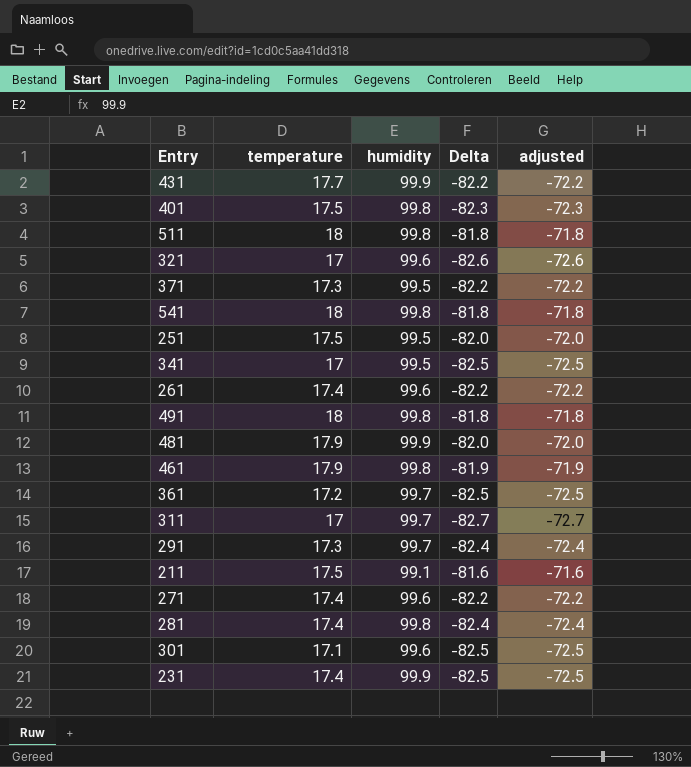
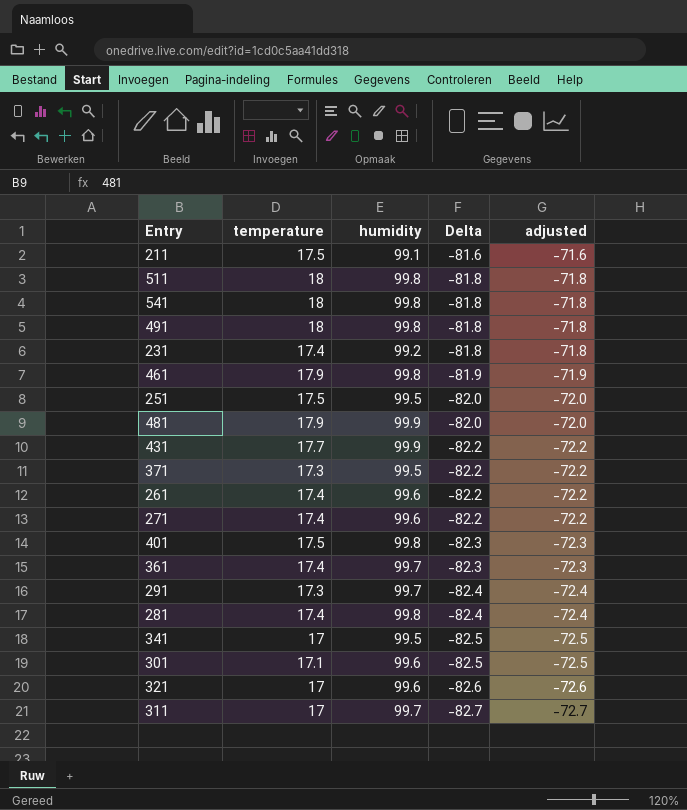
row order: none -> Delta descending
231 | humidity: 99.9 -> 99.2
231 | Delta: -82.5 -> -81.8
231 | adjusted: -72.5 -> -71.8
361 | temperature: 17.2 -> 17.4
361 | Delta: -82.5 -> -82.3
361 | adjusted: -72.5 -> -72.3

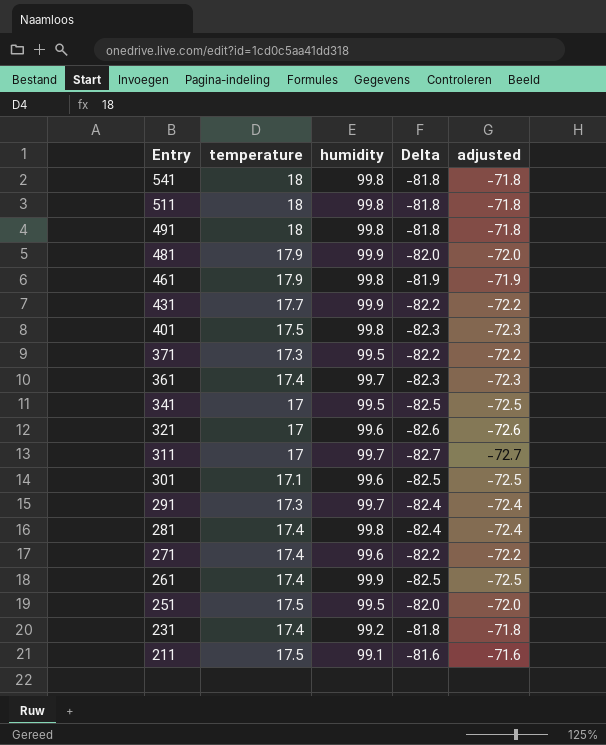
row order: Delta descending -> Entry descending
261 | humidity: 99.6 -> 99.9
261 | Delta: -82.2 -> -82.5
261 | adjusted: -72.2 -> -72.5

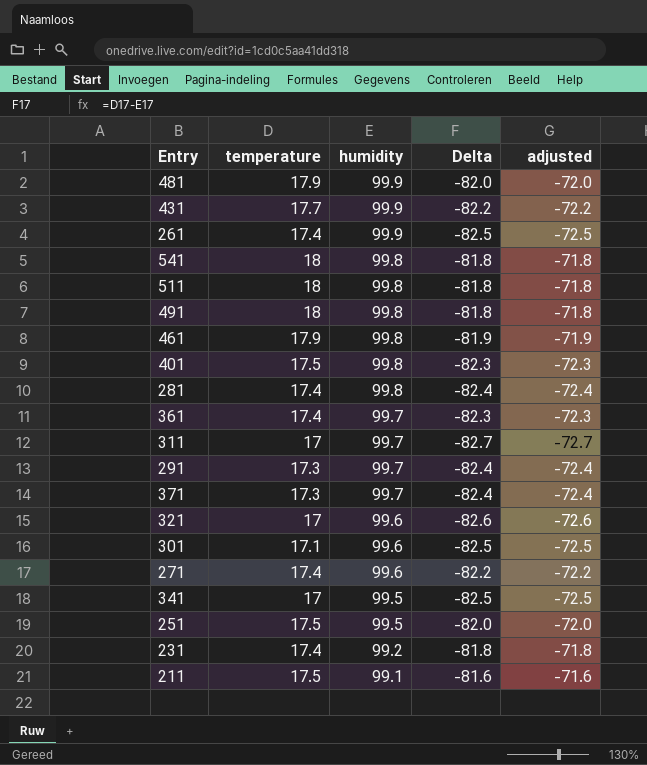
row order: Entry descending -> humidity descending
371 | humidity: 99.5 -> 99.7
371 | Delta: -82.2 -> -82.4
371 | adjusted: -72.2 -> -72.4

